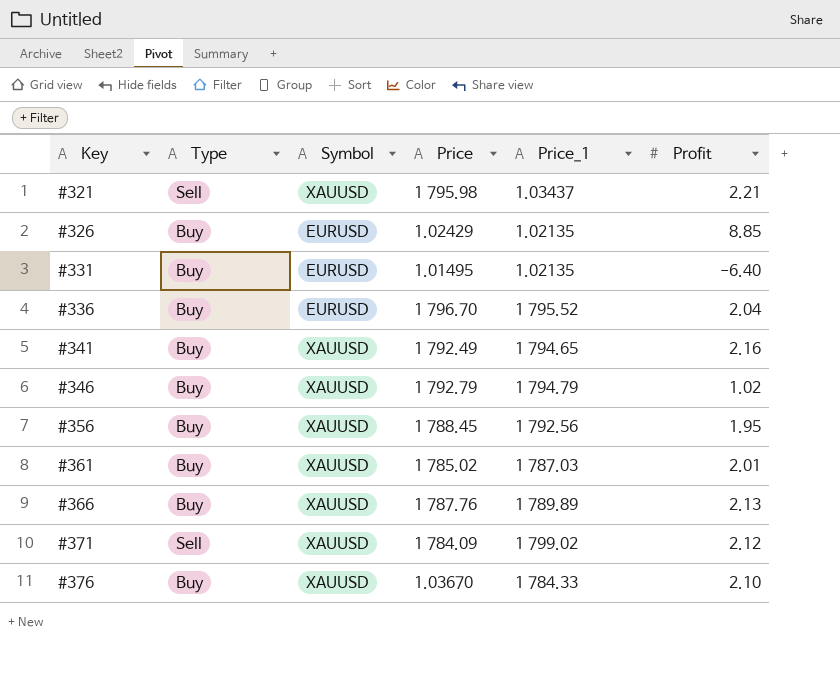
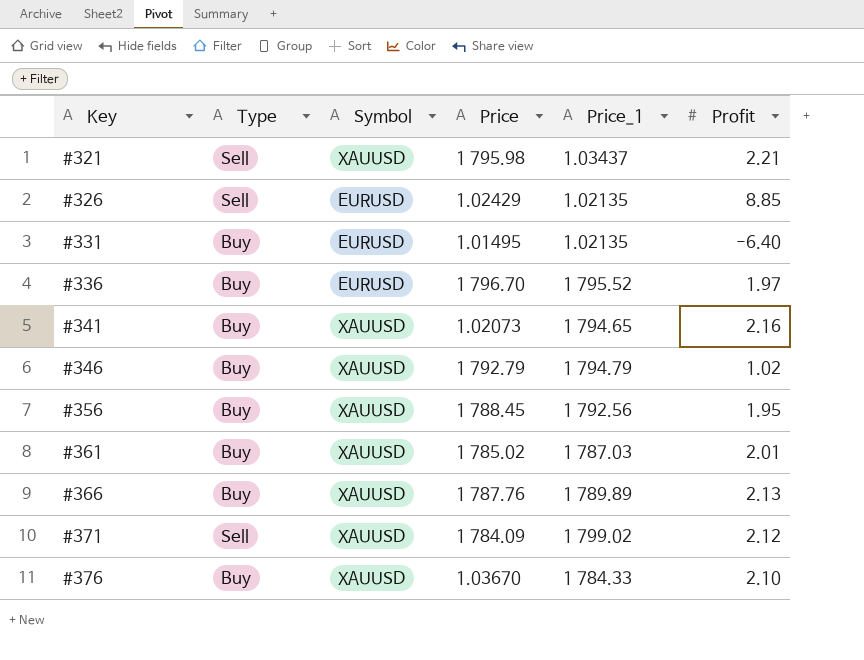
#326 | Type: Buy -> Sell
#336 | Profit: 2.04 -> 1.97
#341 | Price: 1 792.49 -> 1.02073

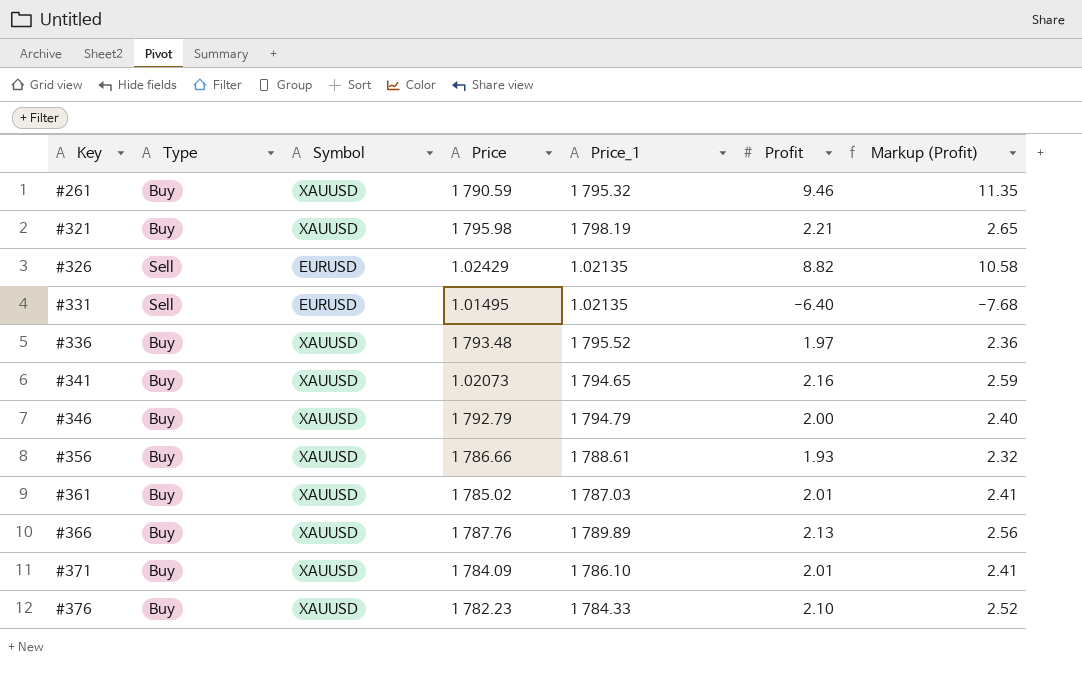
column Markup (Profit) | formula: none -> [Profit] * 1.2
row #261: none -> Buy | XAUUSD | 1 790.59 | 1 795.32 | 9.46 | 11.35
#321 | Type: Sell -> Buy
#321 | Price_1: 1.03437 -> 1 798.19
#326 | Profit: 8.85 -> 8.82
#331 | Type: Buy -> Sell
#336 | Symbol: EURUSD -> XAUUSD
#336 | Price: 1 796.70 -> 1 793.48
#346 | Profit: 1.02 -> 2.00
#356 | Price: 1 788.45 -> 1 786.66
#356 | Price_1: 1 792.56 -> 1 788.61
#356 | Profit: 1.95 -> 1.93
#371 | Type: Sell -> Buy
#371 | Price_1: 1 799.02 -> 1 786.10
#371 | Profit: 2.12 -> 2.01
#376 | Price: 1.03670 -> 1 782.23

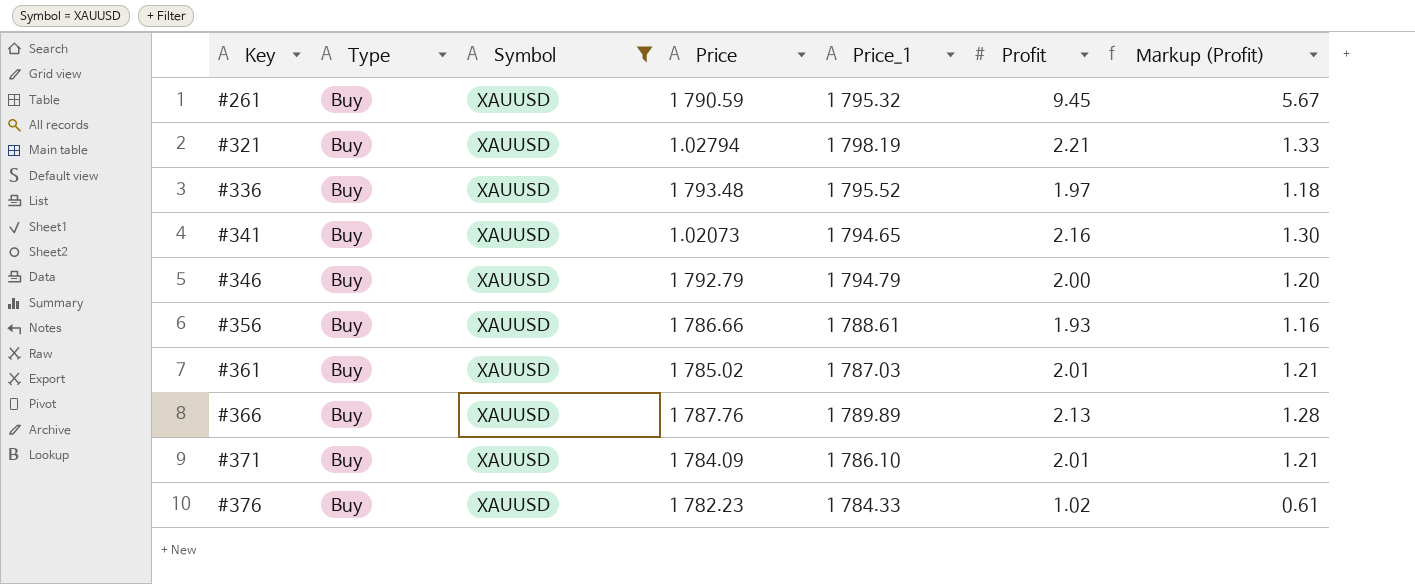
filter: none -> Symbol = XAUUSD
column Markup (Profit) | formula: [Profit] * 1.2 -> [Profit] * 0.6
#261 | Profit: 9.46 -> 9.45
#321 | Price: 1 795.98 -> 1.02794
#376 | Profit: 2.10 -> 1.02

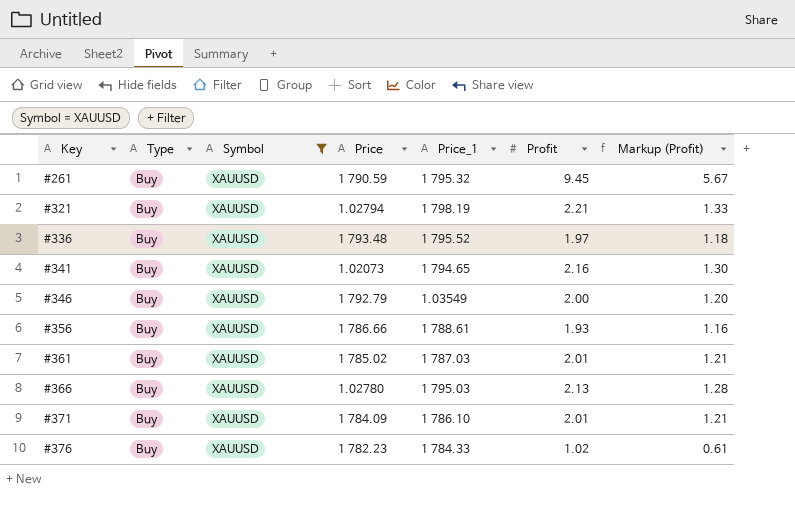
#346 | Price_1: 1 794.79 -> 1.03549
#366 | Price: 1 787.76 -> 1.02780
#366 | Price_1: 1 789.89 -> 1 795.03

